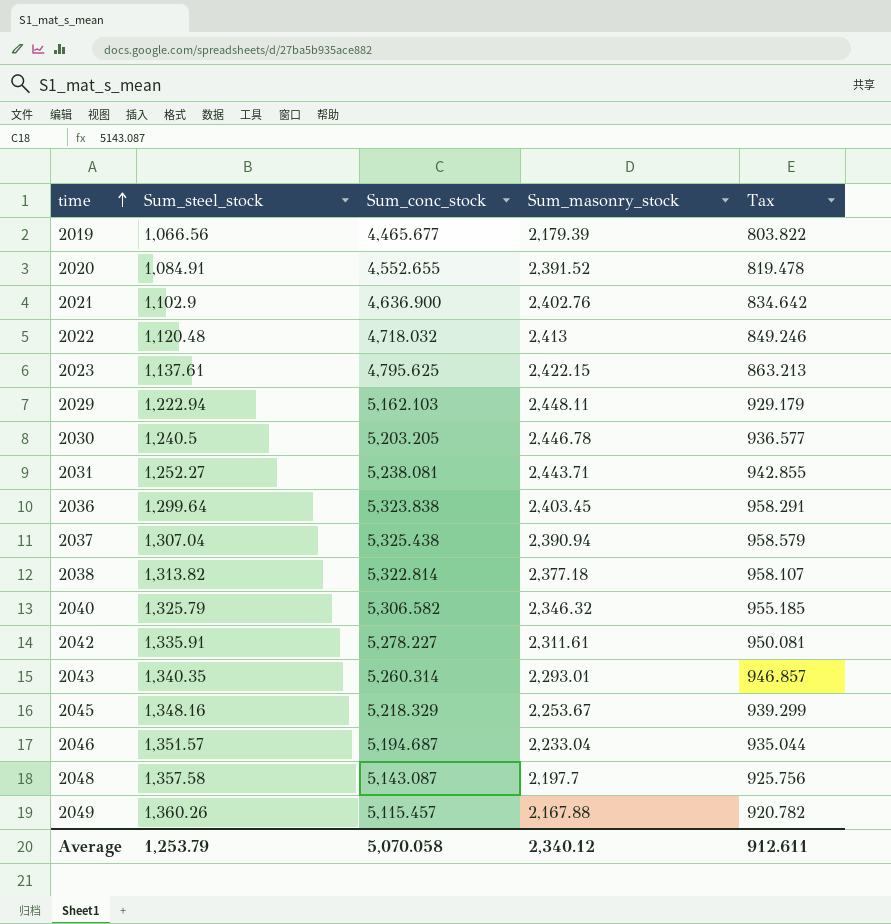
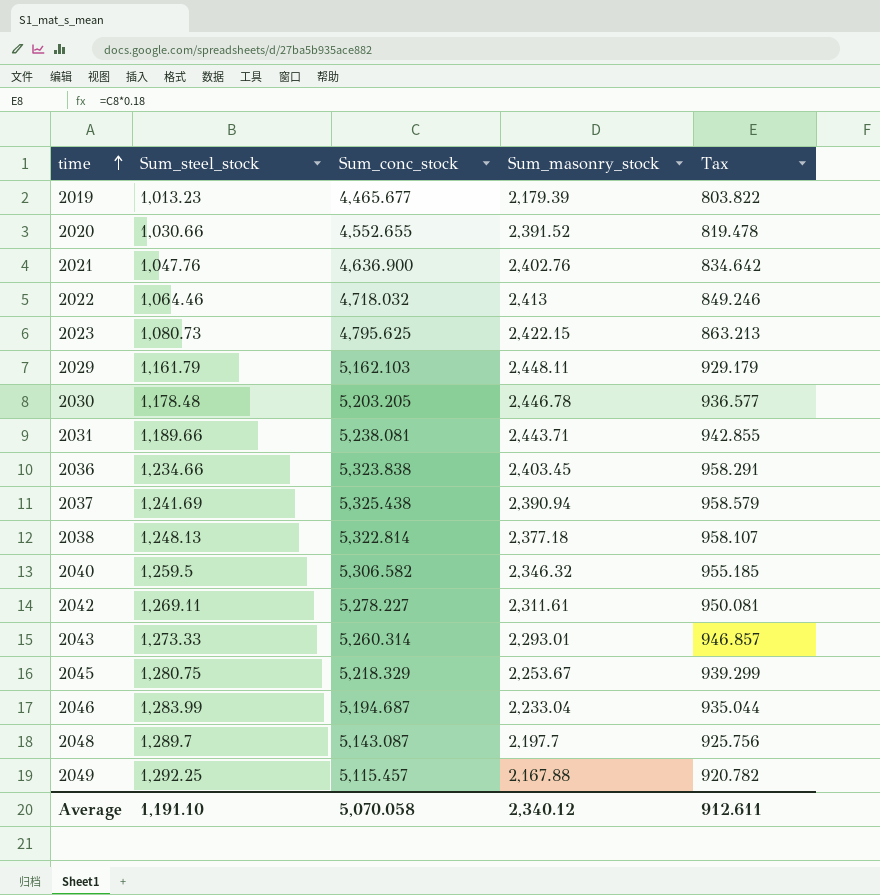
2019 | Sum_steel_stock: 1,066.56 -> 1,013.23
2020 | Sum_steel_stock: 1,084.91 -> 1,030.66
2021 | Sum_steel_stock: 1,102.9 -> 1,047.76
2022 | Sum_steel_stock: 1,120.48 -> 1,064.46
2023 | Sum_steel_stock: 1,137.61 -> 1,080.73
2029 | Sum_steel_stock: 1,222.94 -> 1,161.79
2030 | Sum_steel_stock: 1,240.5 -> 1,178.48
2031 | Sum_steel_stock: 1,252.27 -> 1,189.66
2036 | Sum_steel_stock: 1,299.64 -> 1,234.66
2037 | Sum_steel_stock: 1,307.04 -> 1,241.69
2038 | Sum_steel_stock: 1,313.82 -> 1,248.13
2040 | Sum_steel_stock: 1,325.79 -> 1,259.5
2042 | Sum_steel_stock: 1,335.91 -> 1,269.11
2043 | Sum_steel_stock: 1,340.35 -> 1,273.33
2045 | Sum_steel_stock: 1,348.16 -> 1,280.75
2046 | Sum_steel_stock: 1,351.57 -> 1,283.99
2048 | Sum_steel_stock: 1,357.58 -> 1,289.7
2049 | Sum_steel_stock: 1,360.26 -> 1,292.25
Average | Sum_steel_stock: 1,253.79 -> 1,191.10

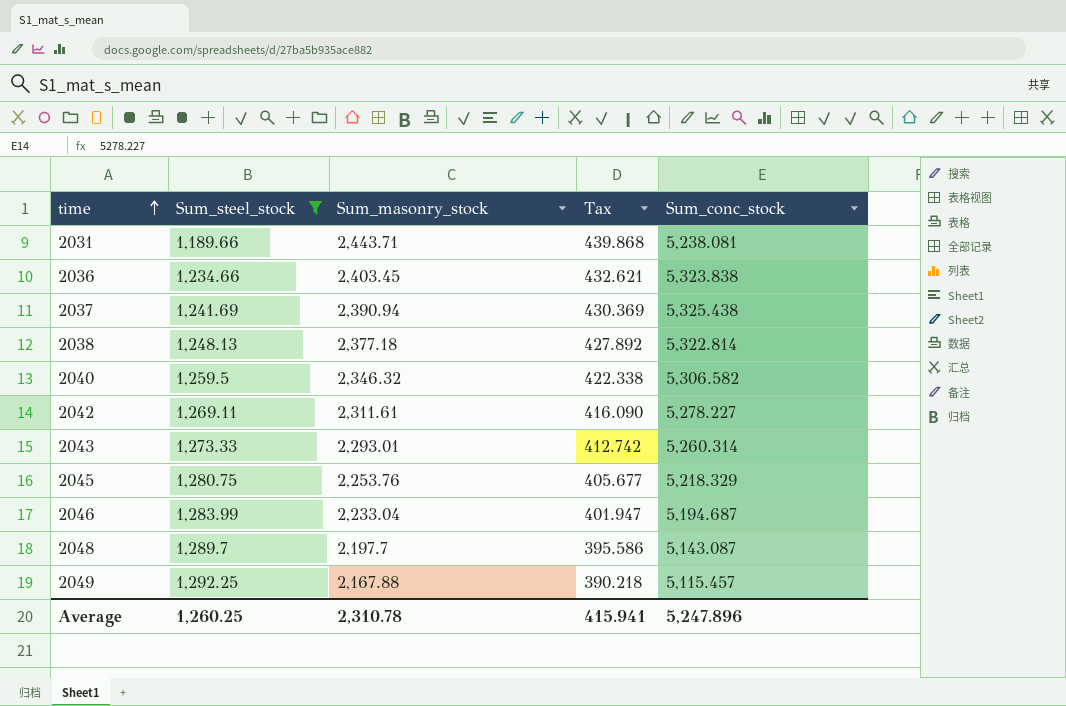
filter: none -> Sum_steel_stock >= 1,189.66
column Tax | formula: [Sum_conc_stock] * 0.18 -> [Sum_masonry_stock] * 0.18
column Sum_conc_stock | position: 3 -> 5
2045 | Sum_masonry_stock: 2,253.67 -> 2,253.76
Average | Sum_steel_stock: 1,191.10 -> 1,260.25
Average | Sum_masonry_stock: 2,340.12 -> 2,310.78
Average | Tax: 912.611 -> 415.941
Average | Sum_conc_stock: 5,070.058 -> 5,247.896

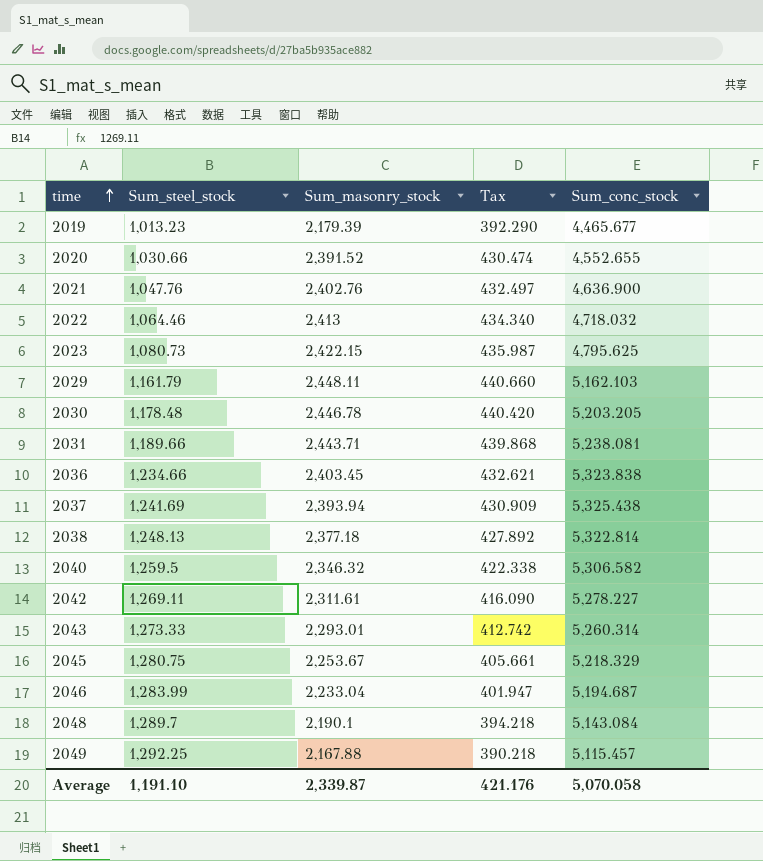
filter: Sum_steel_stock >= 1,189.66 -> none
2037 | Sum_masonry_stock: 2,390.94 -> 2,393.94
2037 | Tax: 430.369 -> 430.909
2045 | Sum_masonry_stock: 2,253.76 -> 2,253.67
2045 | Tax: 405.677 -> 405.661
2048 | Sum_masonry_stock: 2,197.7 -> 2,190.1
2048 | Tax: 395.586 -> 394.218
2048 | Sum_conc_stock: 5,143.087 -> 5,143.084
Average | Sum_steel_stock: 1,260.25 -> 1,191.10
Average | Sum_masonry_stock: 2,310.78 -> 2,339.87
Average | Tax: 415.941 -> 421.176
Average | Sum_conc_stock: 5,247.896 -> 5,070.058

